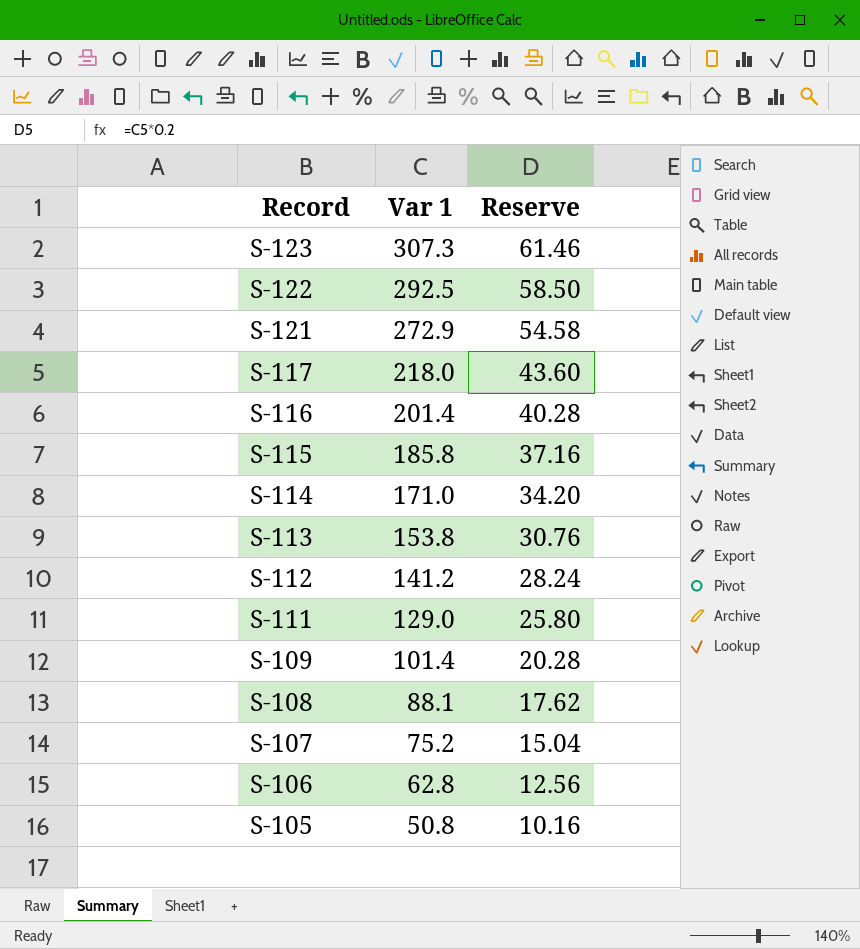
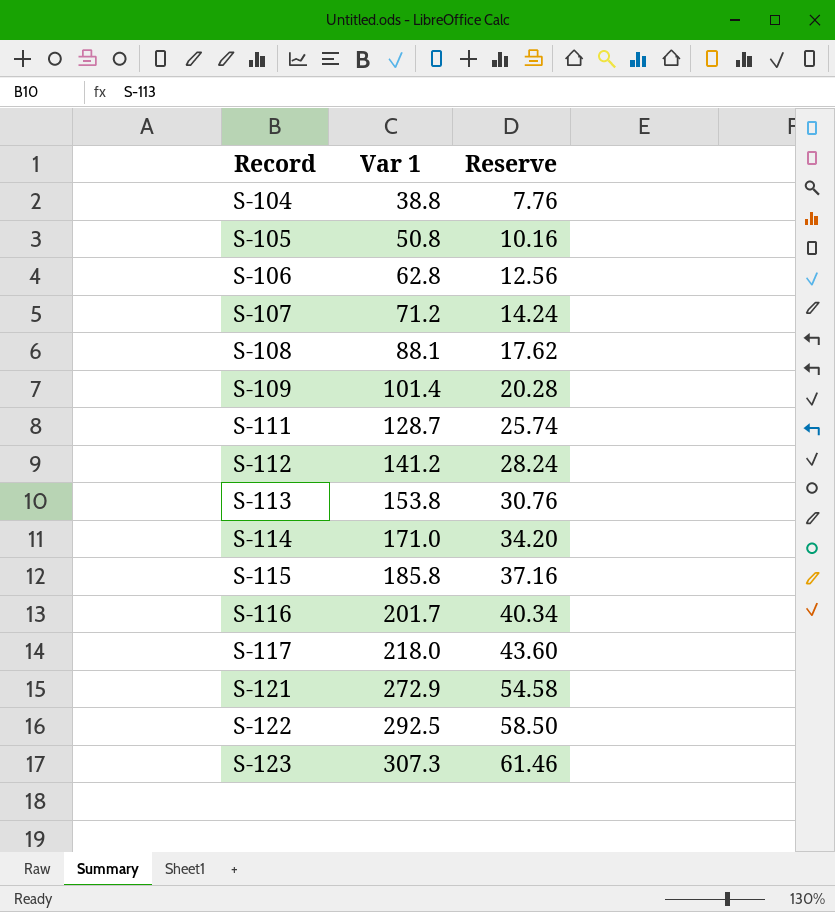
row order: Record descending -> Record ascending
row S-104: none -> 38.8 | 7.76
S-107 | Var 1: 75.2 -> 71.2
S-107 | Reserve: 15.04 -> 14.24
S-111 | Var 1: 129.0 -> 128.7
S-111 | Reserve: 25.80 -> 25.74
S-116 | Var 1: 201.4 -> 201.7
S-116 | Reserve: 40.28 -> 40.34

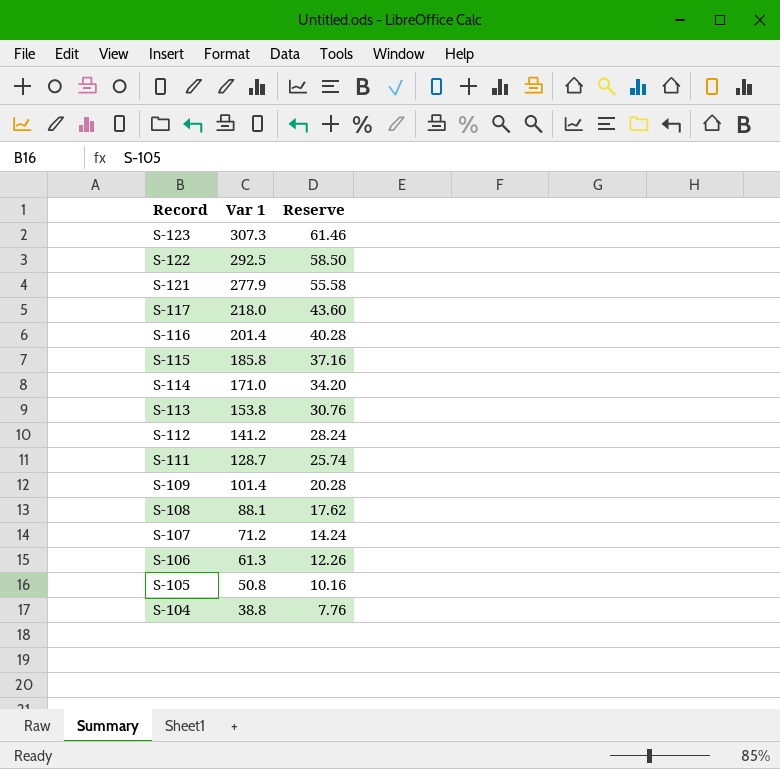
row order: Record ascending -> Record descending
S-121 | Var 1: 272.9 -> 277.9
S-121 | Reserve: 54.58 -> 55.58
S-116 | Var 1: 201.7 -> 201.4
S-116 | Reserve: 40.34 -> 40.28
S-106 | Var 1: 62.8 -> 61.3
S-106 | Reserve: 12.56 -> 12.26

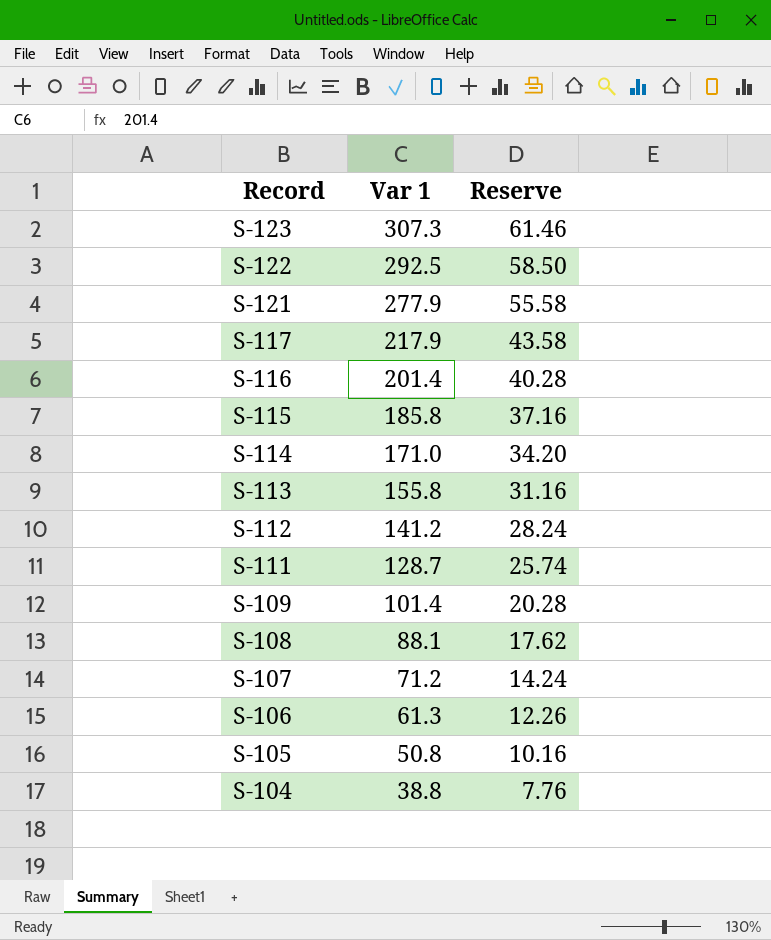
S-117 | Var 1: 218.0 -> 217.9
S-117 | Reserve: 43.60 -> 43.58
S-113 | Var 1: 153.8 -> 155.8
S-113 | Reserve: 30.76 -> 31.16

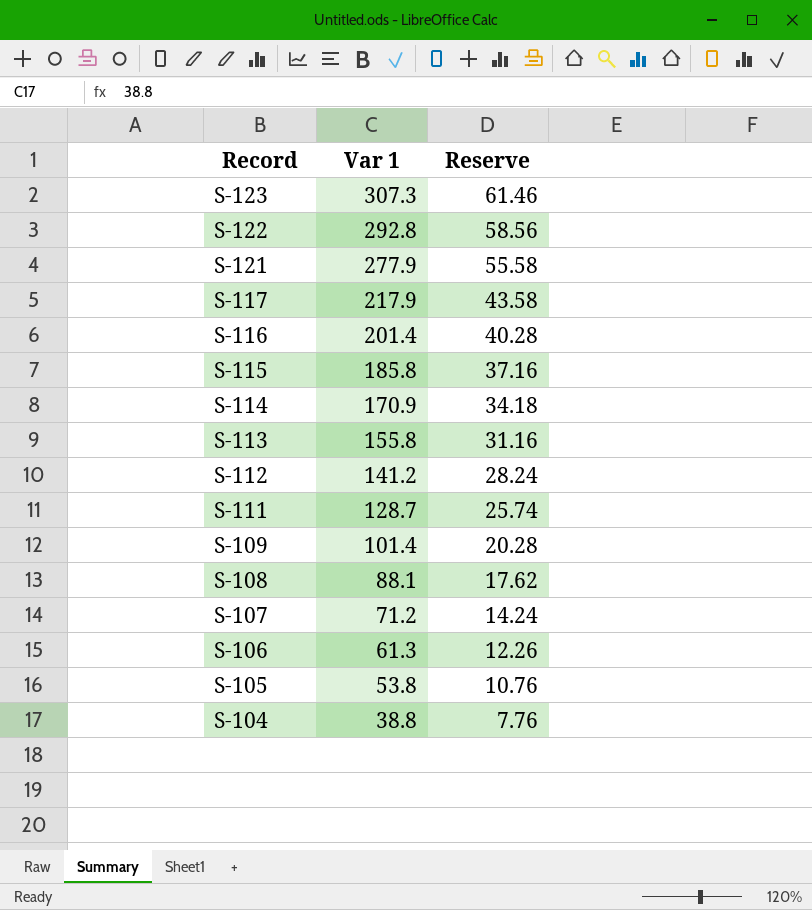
S-122 | Var 1: 292.5 -> 292.8
S-122 | Reserve: 58.50 -> 58.56
S-114 | Var 1: 171.0 -> 170.9
S-114 | Reserve: 34.20 -> 34.18
S-105 | Var 1: 50.8 -> 53.8
S-105 | Reserve: 10.16 -> 10.76

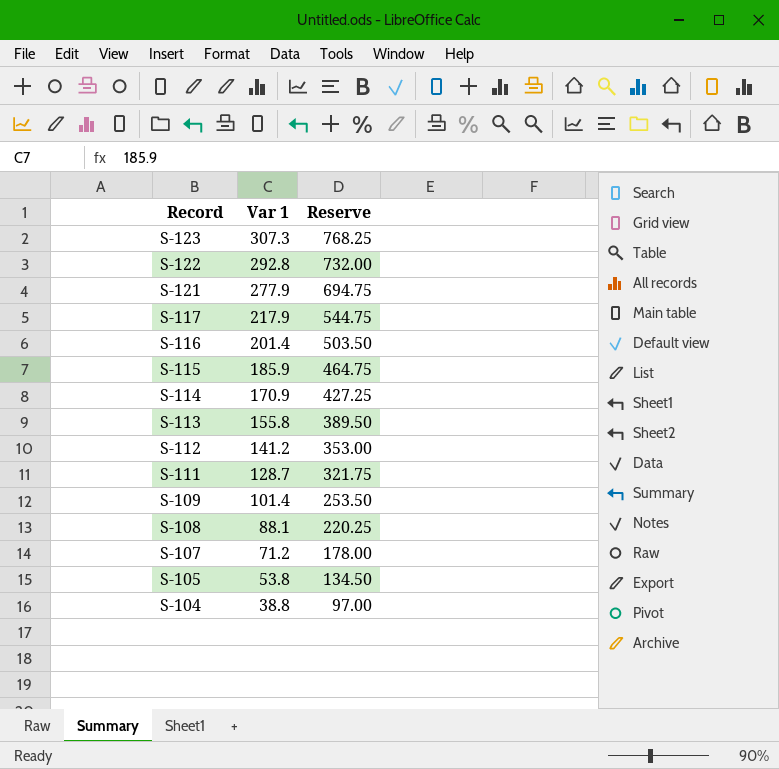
column Reserve | formula: [Var 1] * 0.2 -> [Var 1] * 2.5
row S-106: 61.3 | 12.26 -> none
S-115 | Var 1: 185.8 -> 185.9

